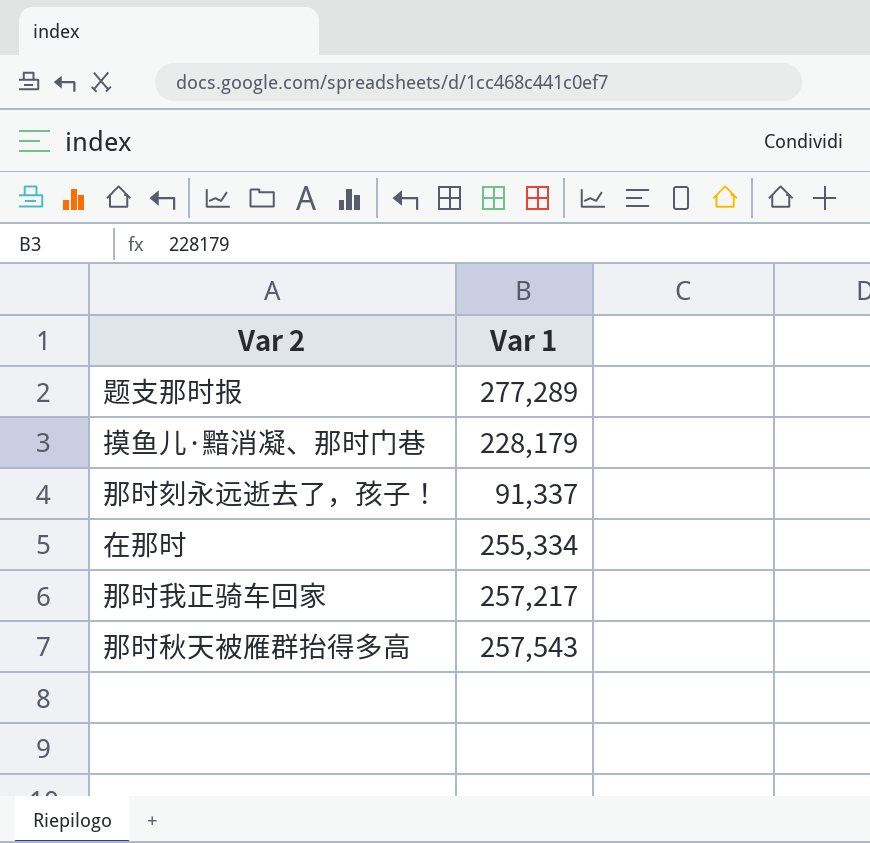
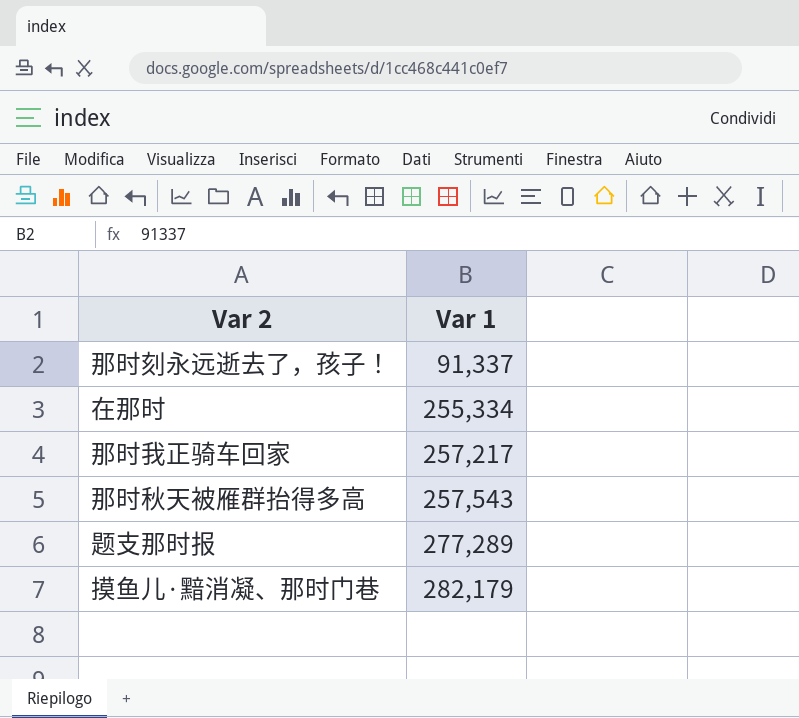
row order: none -> Var 1 ascending
摸鱼儿·黯消凝、那时门巷 | Var 1: 228,179 -> 282,179

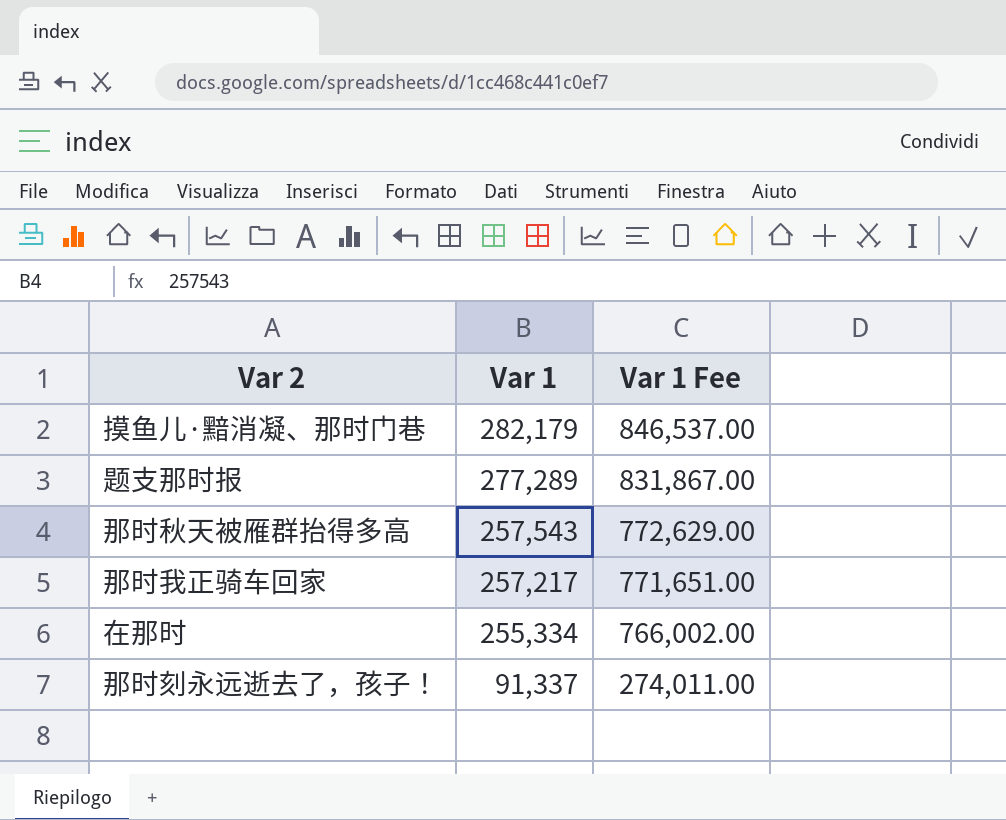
row order: Var 1 ascending -> Var 1 descending
column Var 1 Fee | formula: none -> [Var 1] * 3

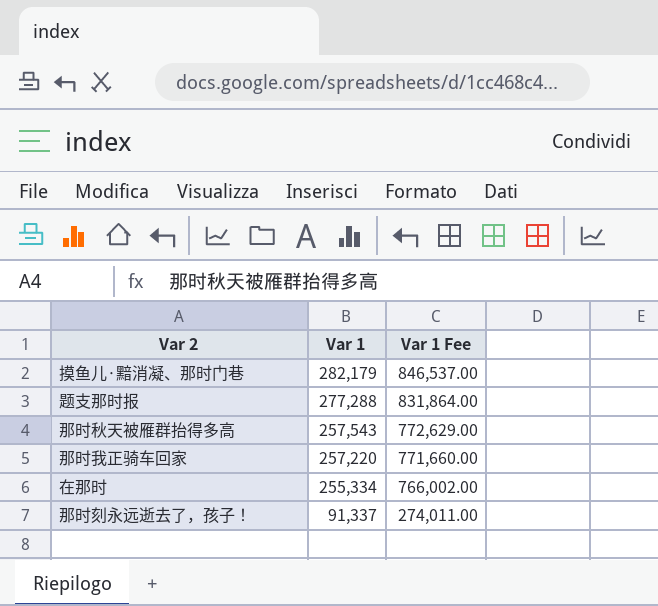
题支那时报 | Var 1: 277,289 -> 277,288
题支那时报 | Var 1 Fee: 831,867.00 -> 831,864.00
那时我正骑车回家 | Var 1: 257,217 -> 257,220
那时我正骑车回家 | Var 1 Fee: 771,651.00 -> 771,660.00

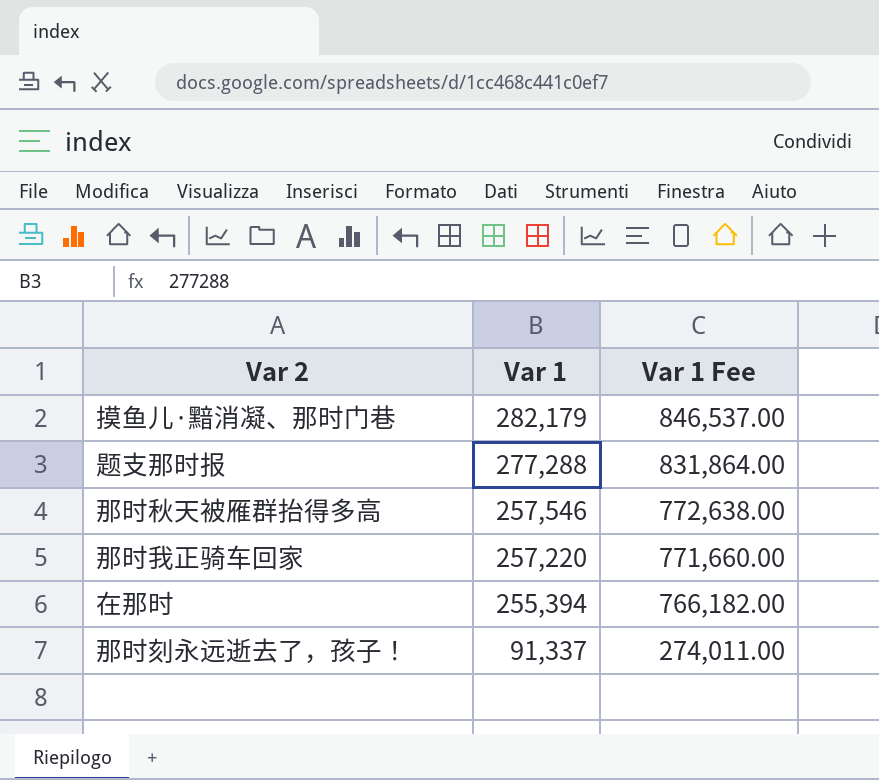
那时秋天被雁群抬得多高 | Var 1: 257,543 -> 257,546
那时秋天被雁群抬得多高 | Var 1 Fee: 772,629.00 -> 772,638.00
在那时 | Var 1: 255,334 -> 255,394
在那时 | Var 1 Fee: 766,002.00 -> 766,182.00

